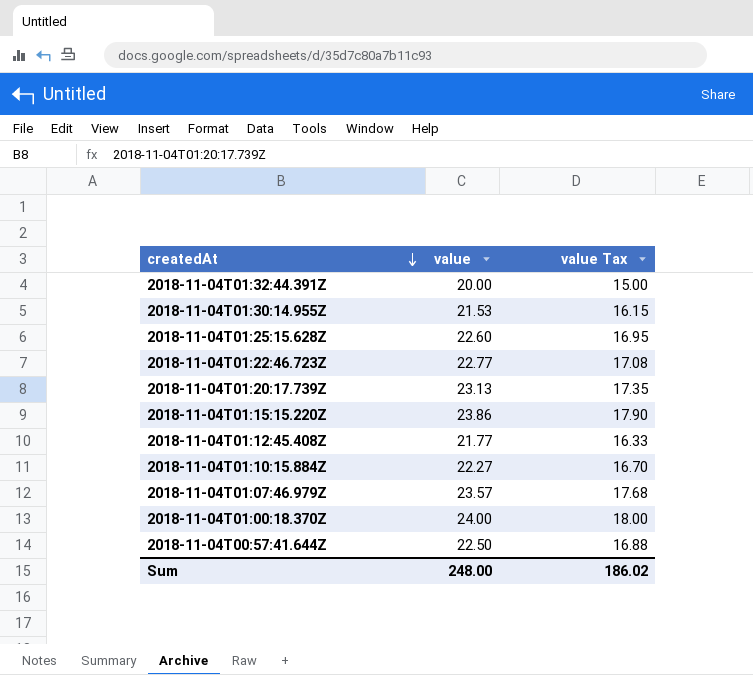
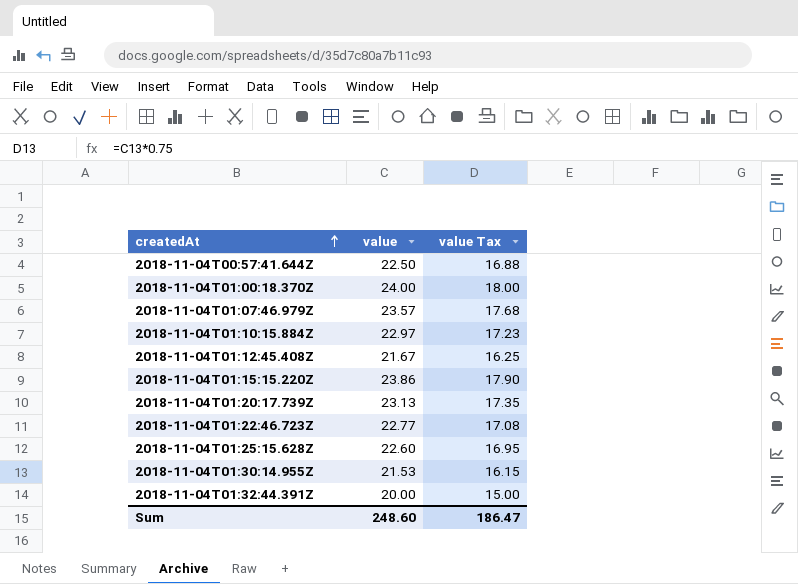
row order: createdAt descending -> createdAt ascending
2018-11-04T01:10:15.884Z | value: 22.27 -> 22.97
2018-11-04T01:10:15.884Z | value Tax: 16.70 -> 17.23
2018-11-04T01:12:45.408Z | value: 21.77 -> 21.67
2018-11-04T01:12:45.408Z | value Tax: 16.33 -> 16.25
Sum | value: 248.00 -> 248.60
Sum | value Tax: 186.02 -> 186.47

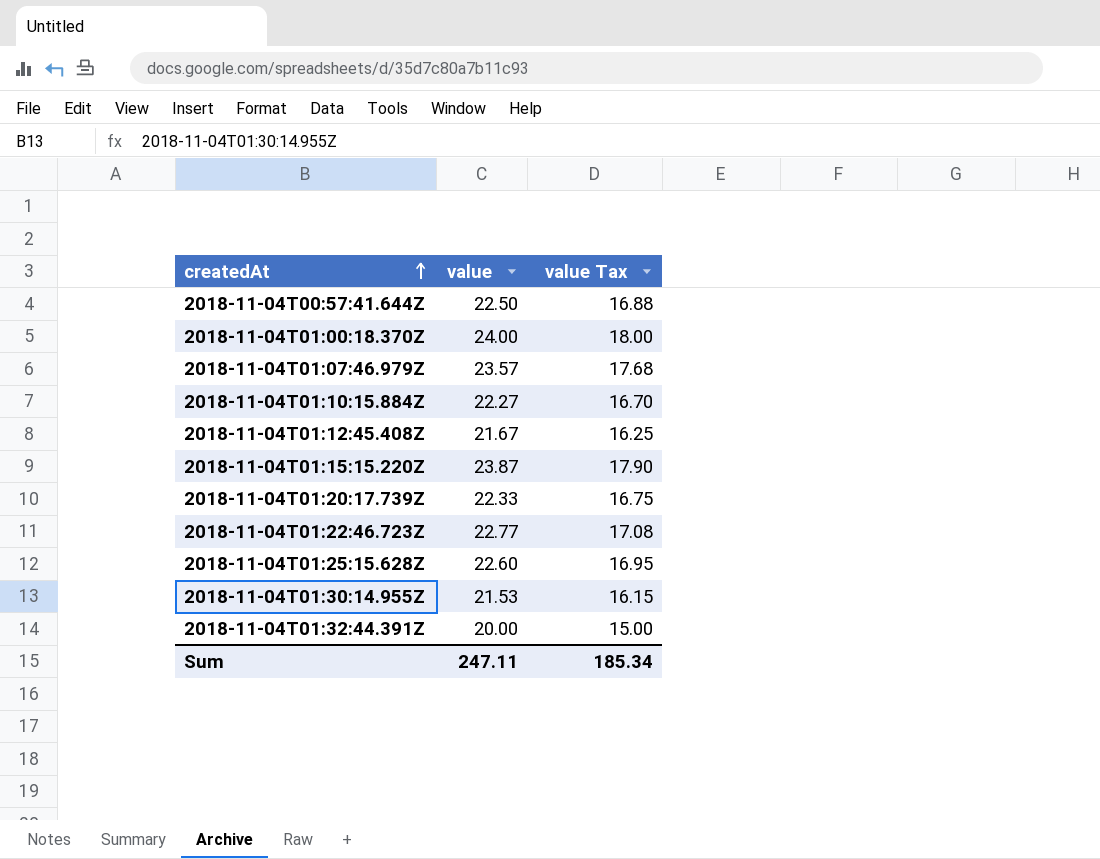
2018-11-04T01:10:15.884Z | value: 22.97 -> 22.27
2018-11-04T01:10:15.884Z | value Tax: 17.23 -> 16.70
2018-11-04T01:15:15.220Z | value: 23.86 -> 23.87
2018-11-04T01:20:17.739Z | value: 23.13 -> 22.33
2018-11-04T01:20:17.739Z | value Tax: 17.35 -> 16.75
Sum | value: 248.60 -> 247.11
Sum | value Tax: 186.47 -> 185.34

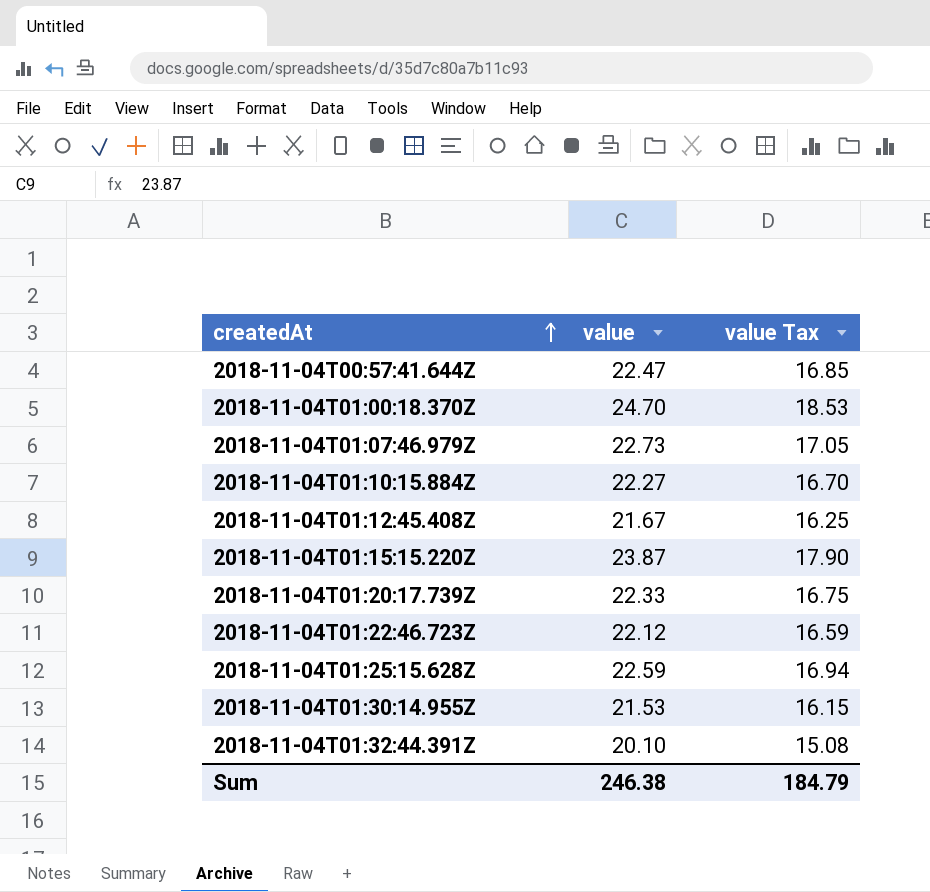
2018-11-04T00:57:41.644Z | value: 22.50 -> 22.47
2018-11-04T00:57:41.644Z | value Tax: 16.88 -> 16.85
2018-11-04T01:00:18.370Z | value: 24.00 -> 24.70
2018-11-04T01:00:18.370Z | value Tax: 18.00 -> 18.53
2018-11-04T01:07:46.979Z | value: 23.57 -> 22.73
2018-11-04T01:07:46.979Z | value Tax: 17.68 -> 17.05
2018-11-04T01:22:46.723Z | value: 22.77 -> 22.12
2018-11-04T01:22:46.723Z | value Tax: 17.08 -> 16.59
2018-11-04T01:25:15.628Z | value: 22.60 -> 22.59
2018-11-04T01:25:15.628Z | value Tax: 16.95 -> 16.94
2018-11-04T01:32:44.391Z | value: 20.00 -> 20.10
2018-11-04T01:32:44.391Z | value Tax: 15.00 -> 15.08
Sum | value: 247.11 -> 246.38
Sum | value Tax: 185.34 -> 184.79

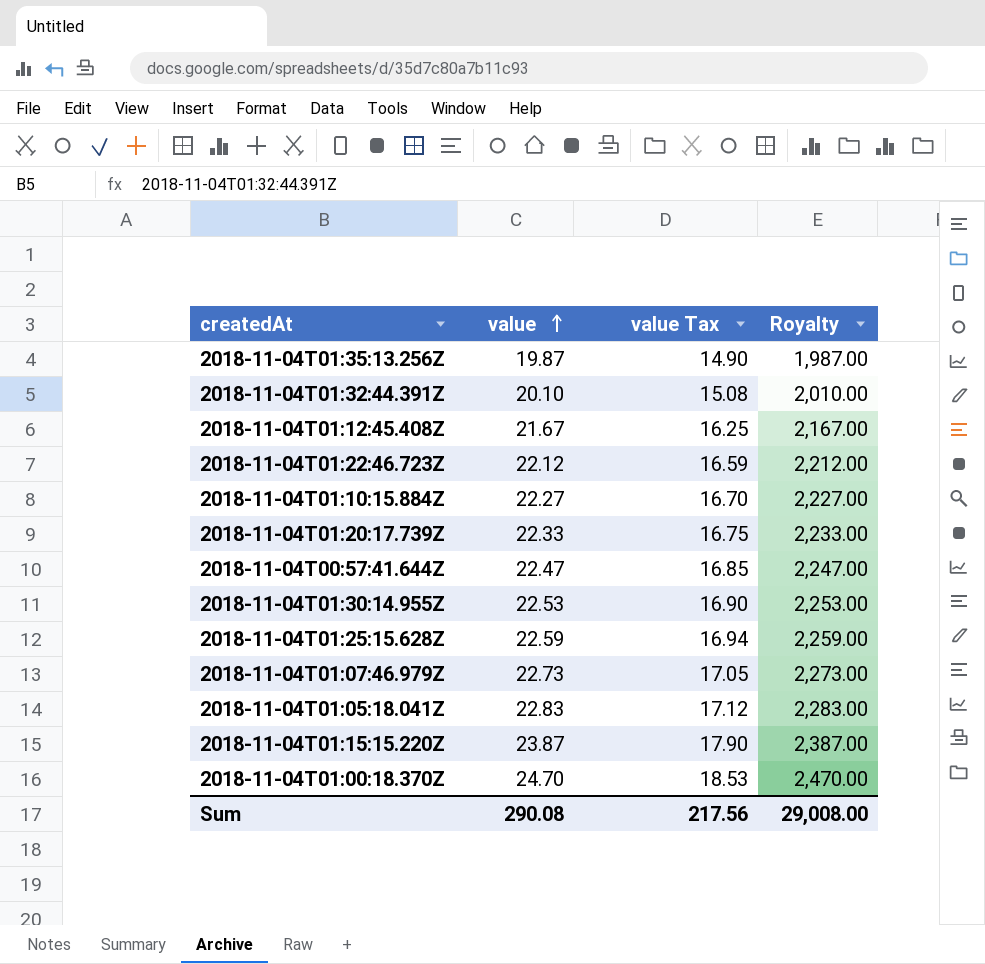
row order: createdAt ascending -> value ascending
column Royalty | formula: none -> [value] * 100
row 2018-11-04T01:35:13.256Z: none -> 19.87 | 14.90 | 1,987.00
2018-11-04T01:30:14.955Z | value: 21.53 -> 22.53
2018-11-04T01:30:14.955Z | value Tax: 16.15 -> 16.90
row 2018-11-04T01:05:18.041Z: none -> 22.83 | 17.12 | 2,283.00
Sum | value: 246.38 -> 290.08
Sum | value Tax: 184.79 -> 217.56

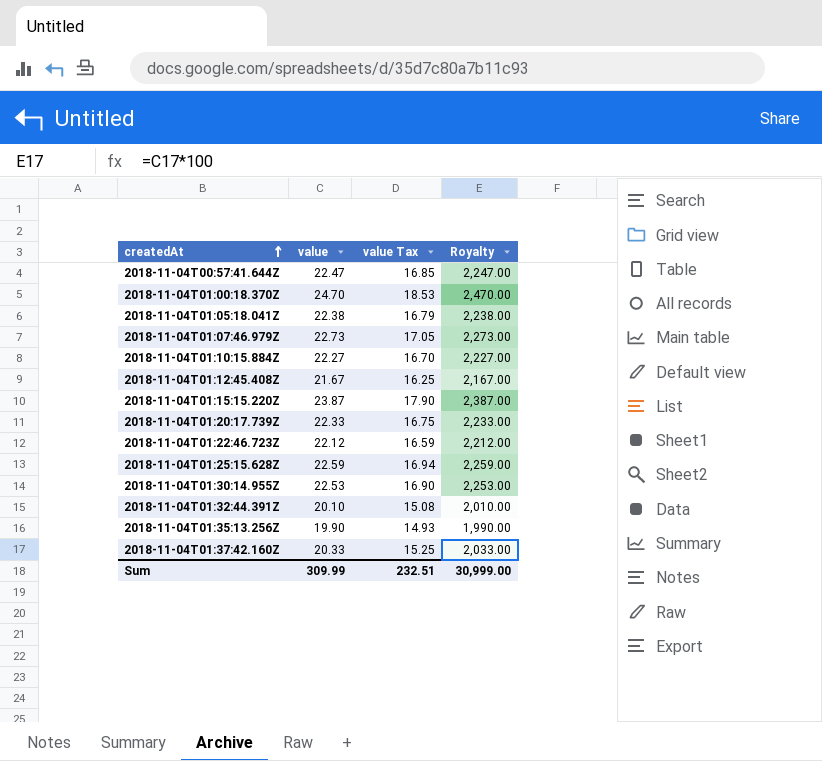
row order: value ascending -> createdAt ascending
2018-11-04T01:05:18.041Z | value: 22.83 -> 22.38
2018-11-04T01:05:18.041Z | value Tax: 17.12 -> 16.79
2018-11-04T01:05:18.041Z | Royalty: 2,283.00 -> 2,238.00
2018-11-04T01:35:13.256Z | value: 19.87 -> 19.90
2018-11-04T01:35:13.256Z | value Tax: 14.90 -> 14.93
2018-11-04T01:35:13.256Z | Royalty: 1,987.00 -> 1,990.00
row 2018-11-04T01:37:42.160Z: none -> 20.33 | 15.25 | 2,033.00
Sum | value: 290.08 -> 309.99
Sum | value Tax: 217.56 -> 232.51
Sum | Royalty: 29,008.00 -> 30,999.00

